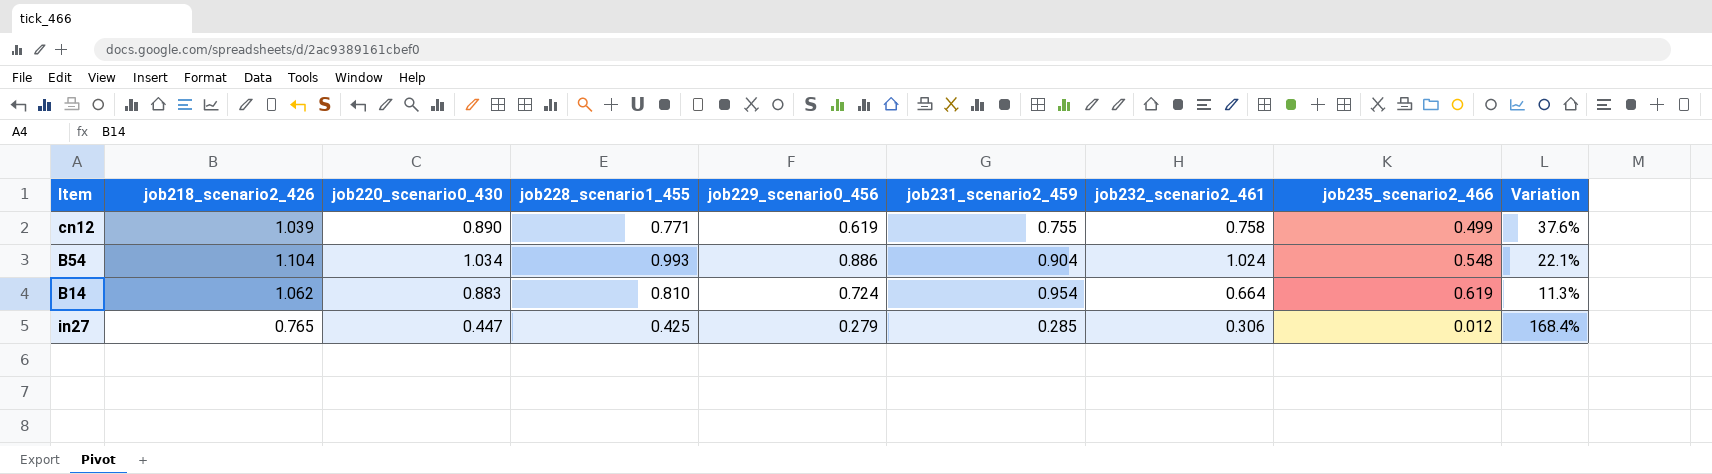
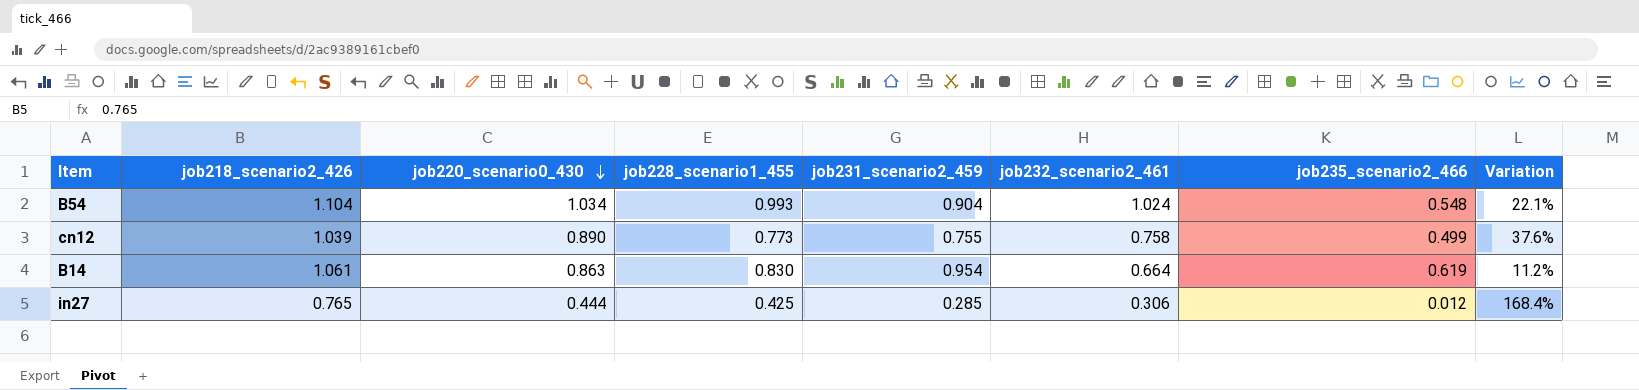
row order: none -> job220_scenario0_430 descending
column job229_scenario0_456 | position: 5 -> none
cn12 | job228_scenario1_455: 0.771 -> 0.773
B14 | job218_scenario2_426: 1.062 -> 1.061
B14 | job220_scenario0_430: 0.883 -> 0.863
B14 | job228_scenario1_455: 0.810 -> 0.830
B14 | Variation: 11.3% -> 11.2%
in27 | job220_scenario0_430: 0.447 -> 0.444

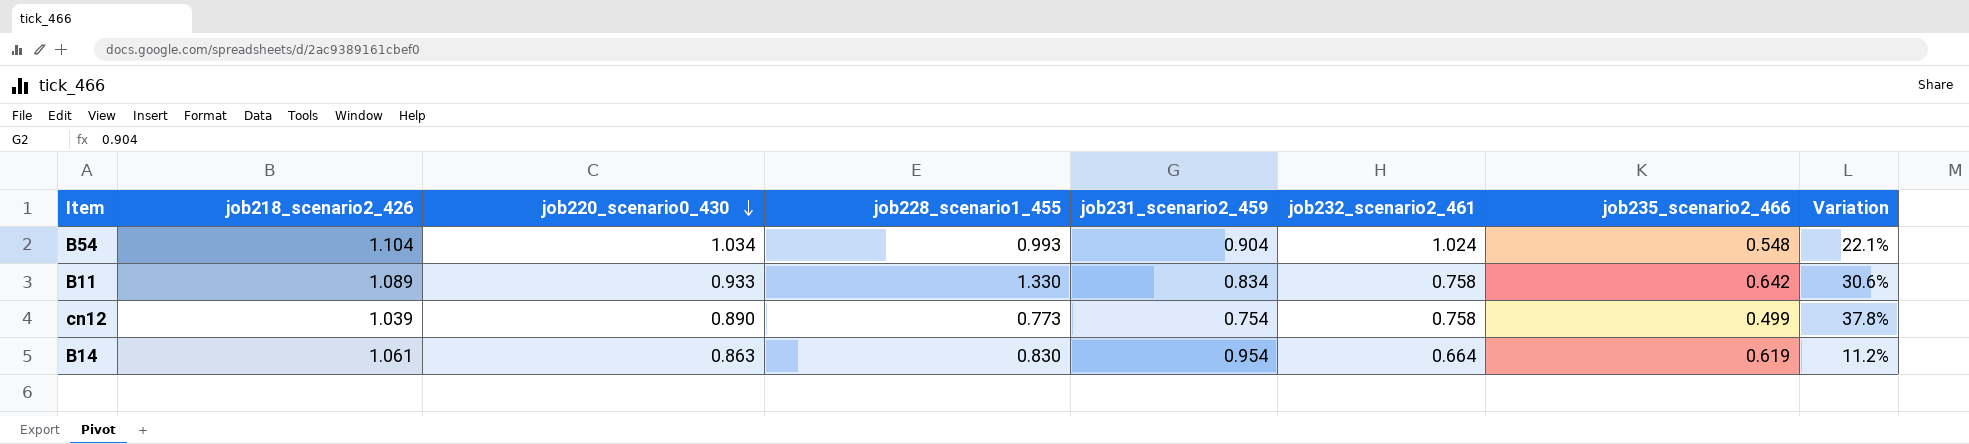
row in27: 0.765 | 0.444 | 0.425 | 0.285 | 0.306 | 0.012 | 168.4% -> none
row B11: none -> 1.089 | 0.933 | 1.330 | 0.834 | 0.758 | 0.642 | 30.6%
cn12 | job231_scenario2_459: 0.755 -> 0.754
cn12 | Variation: 37.6% -> 37.8%

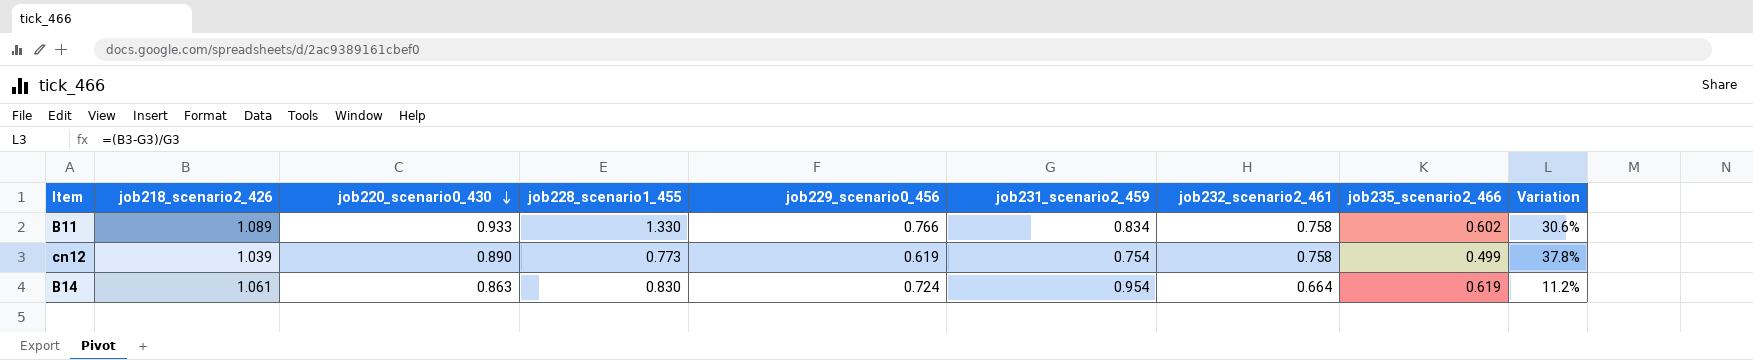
column job229_scenario0_456 | position: none -> 5
row B54: 1.104 | 1.034 | 0.993 | 0.904 | 1.024 | 0.548 | 22.1% -> none
B11 | job235_scenario2_466: 0.642 -> 0.602

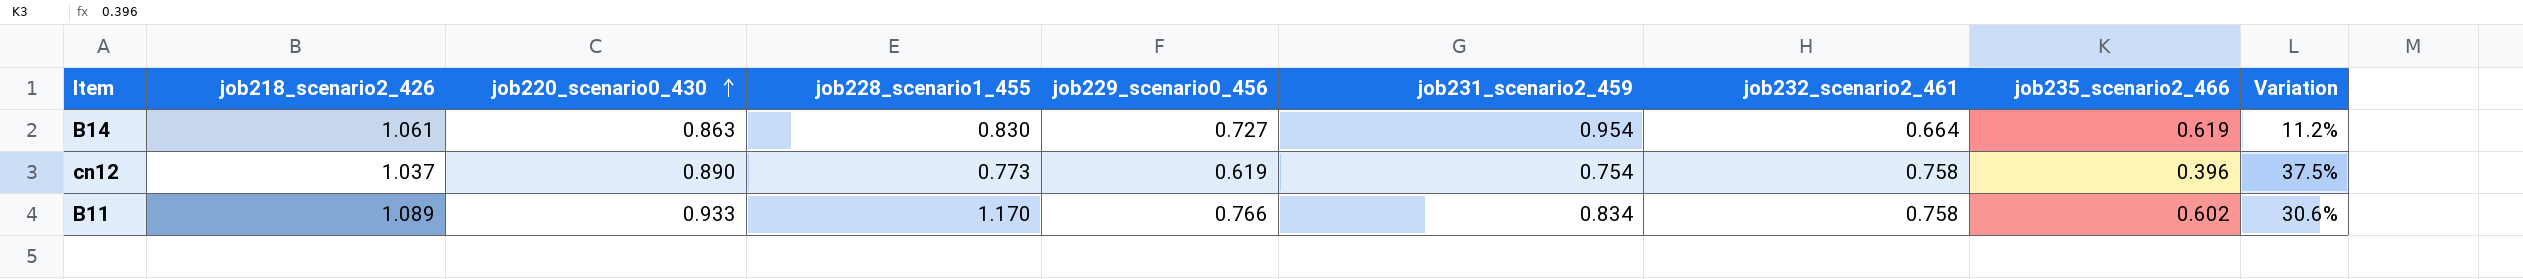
row order: job220_scenario0_430 descending -> job220_scenario0_430 ascending
B14 | job229_scenario0_456: 0.724 -> 0.727
cn12 | job218_scenario2_426: 1.039 -> 1.037
cn12 | job235_scenario2_466: 0.499 -> 0.396
cn12 | Variation: 37.8% -> 37.5%
B11 | job228_scenario1_455: 1.330 -> 1.170

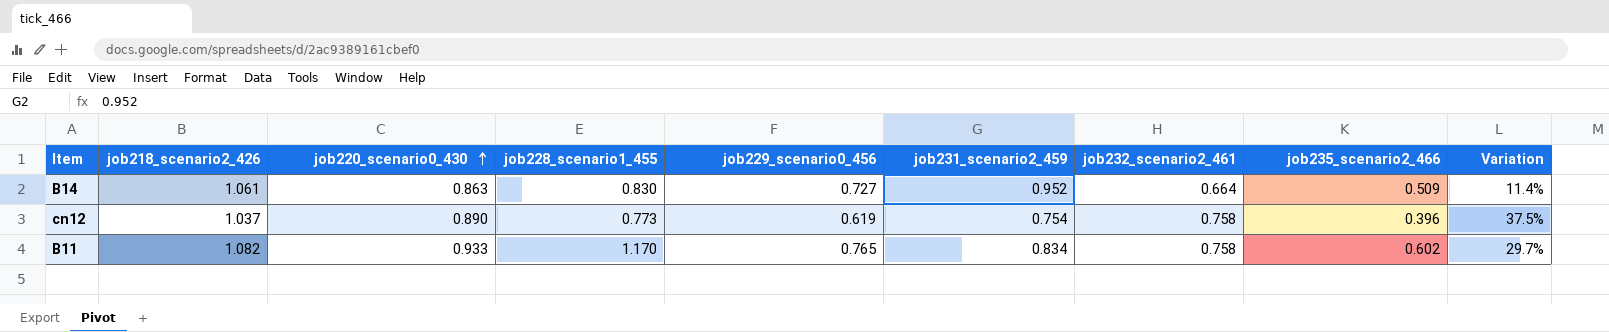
B14 | job231_scenario2_459: 0.954 -> 0.952
B14 | job235_scenario2_466: 0.619 -> 0.509
B14 | Variation: 11.2% -> 11.4%
B11 | job218_scenario2_426: 1.089 -> 1.082
B11 | job229_scenario0_456: 0.766 -> 0.765
B11 | Variation: 30.6% -> 29.7%

